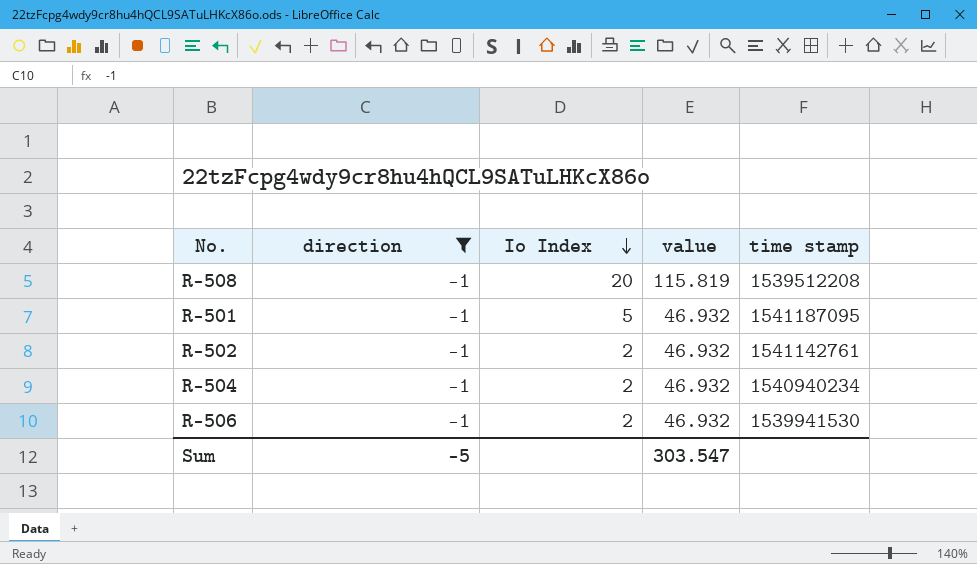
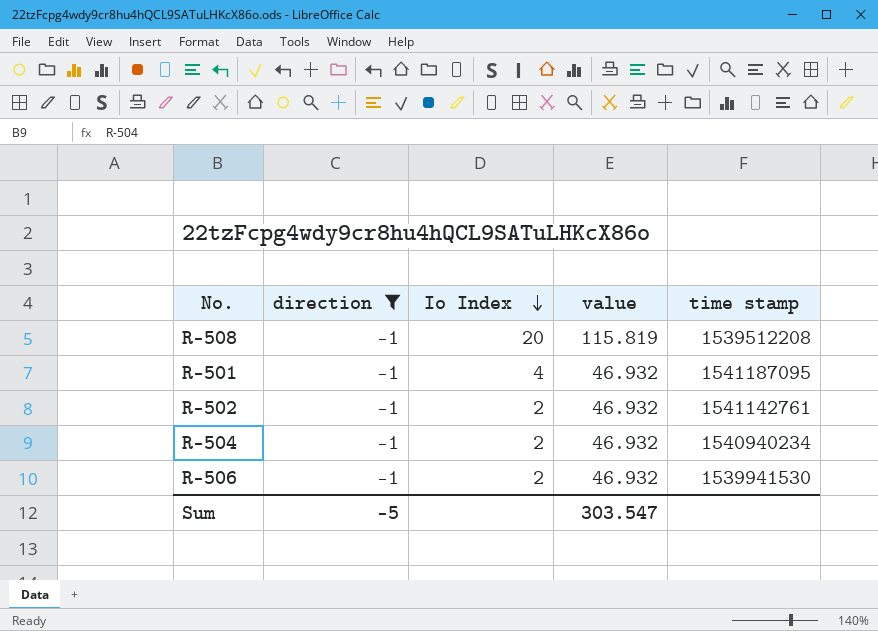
R-501 | Io Index: 5 -> 4

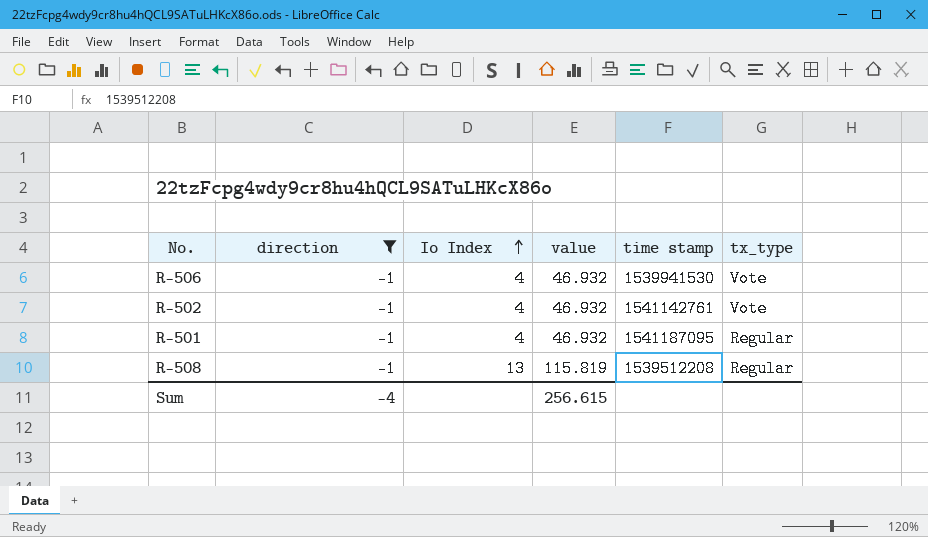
row order: Io Index descending -> Io Index ascending
column tx_type | position: none -> 6
row R-504: -1 | 2 | 46.932 | 1540940234 -> none
R-506 | Io Index: 2 -> 4
R-502 | Io Index: 2 -> 4
R-508 | Io Index: 20 -> 13
Sum | direction: -5 -> -4
Sum | value: 303.547 -> 256.615

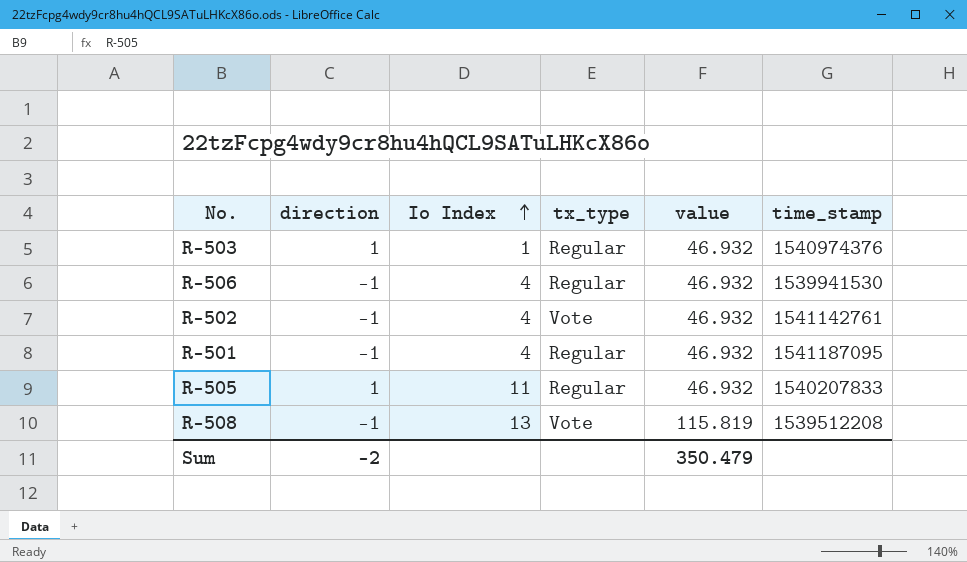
filter: direction = -1 -> none
column tx_type | position: 6 -> 4
column name: time stamp -> time_stamp
R-506 | tx_type: Vote -> Regular
R-508 | tx_type: Regular -> Vote
Sum | direction: -4 -> -2
Sum | value: 256.615 -> 350.479

